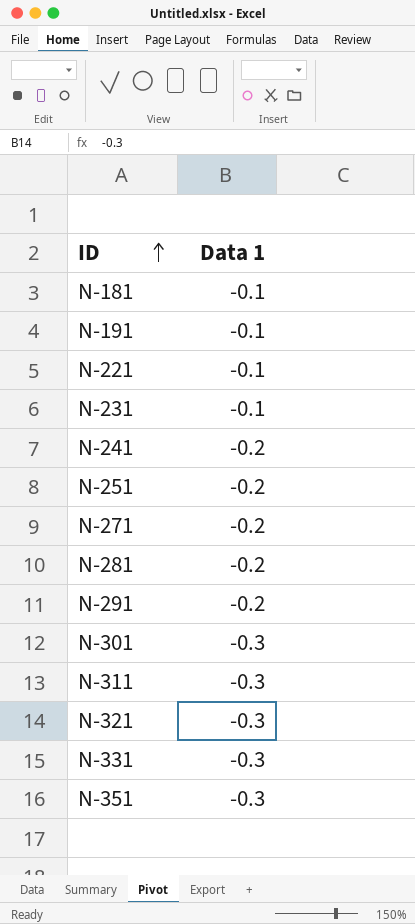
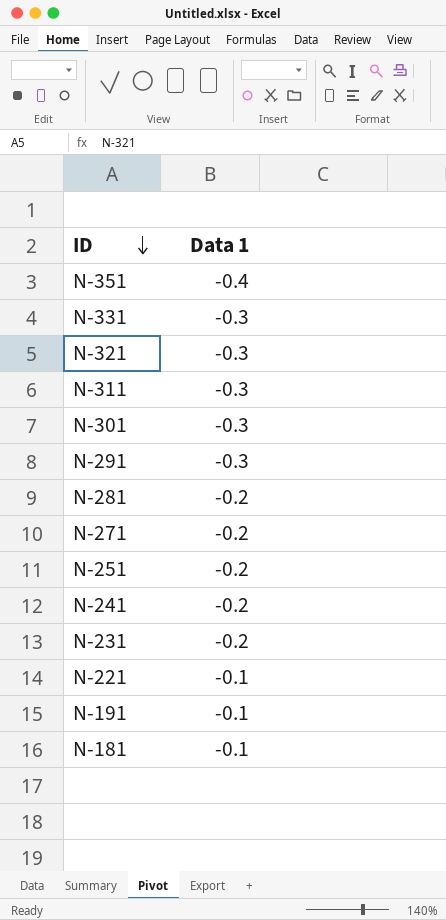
row order: ID ascending -> ID descending
N-351 | Data 1: -0.3 -> -0.4
N-291 | Data 1: -0.2 -> -0.3
N-231 | Data 1: -0.1 -> -0.2

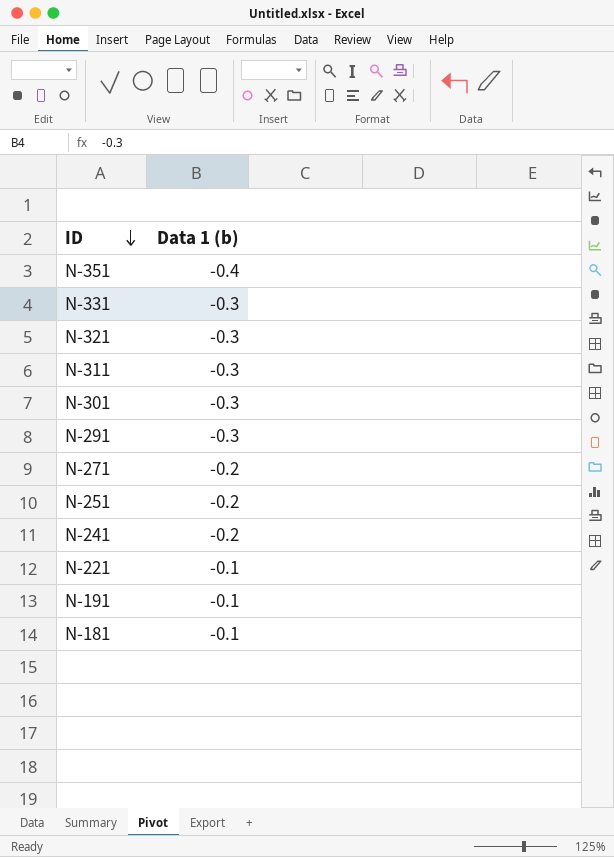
column name: Data 1 -> Data 1 (b)
row N-281: -0.2 -> none
row N-231: -0.2 -> none

